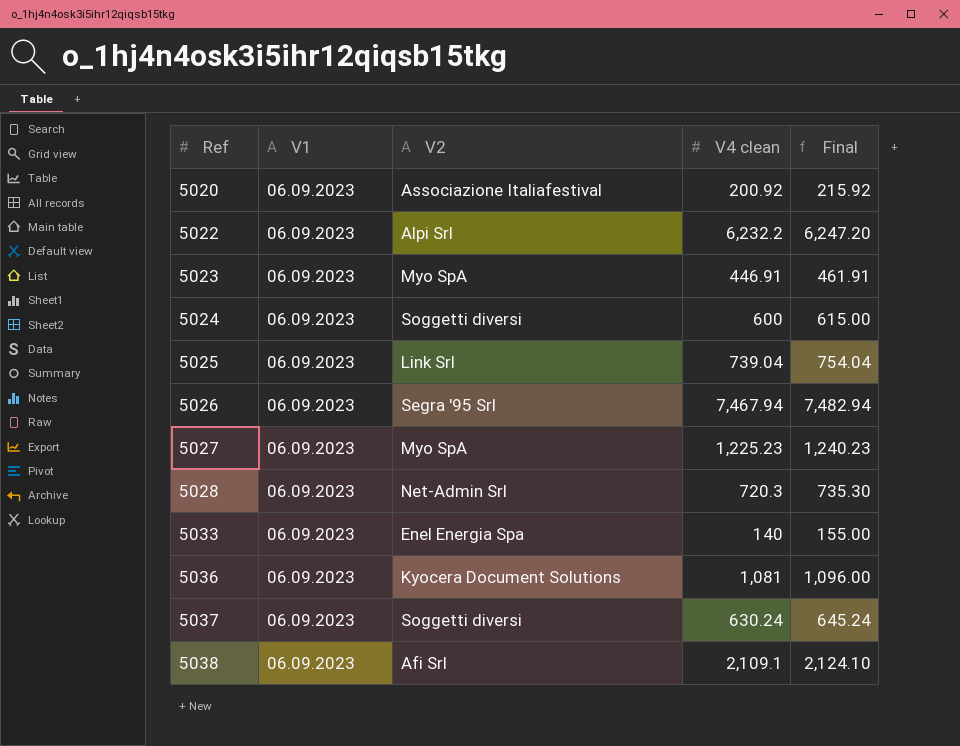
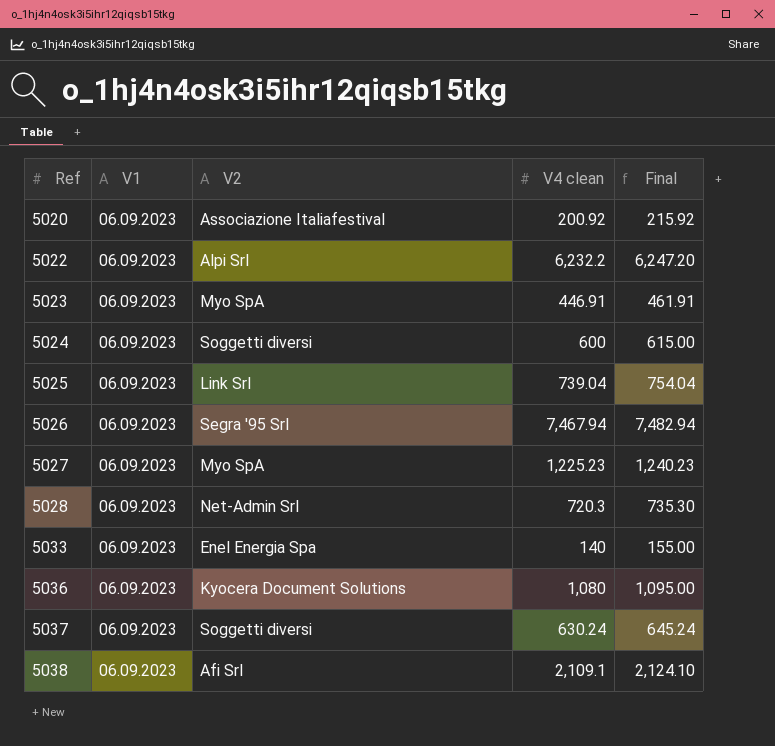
5036 | V4 clean: 1,081 -> 1,080
5036 | Final: 1,096.00 -> 1,095.00

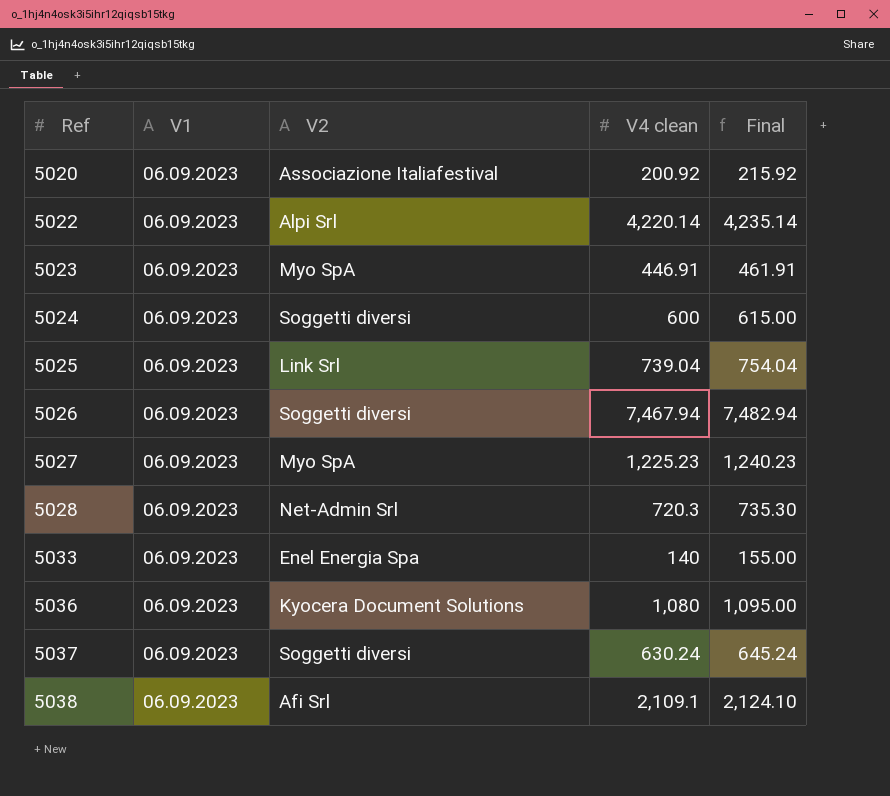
5022 | V4 clean: 6,232.2 -> 4,220.14
5022 | Final: 6,247.20 -> 4,235.14
5026 | V2: Segra '95 Srl -> Soggetti diversi

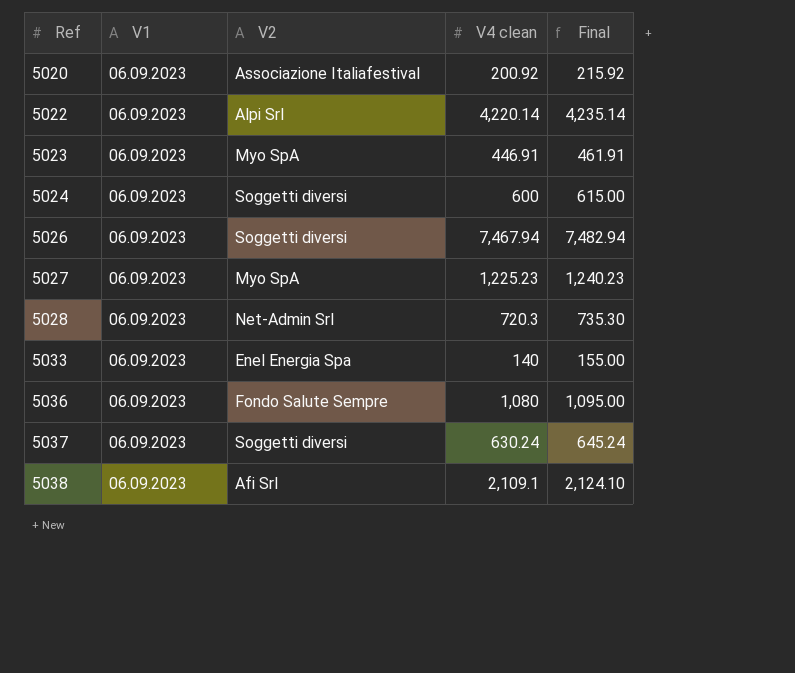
row 5025: 06.09.2023 | Link Srl | 739.04 | 754.04 -> none
5036 | V2: Kyocera Document Solutions -> Fondo Salute Sempre

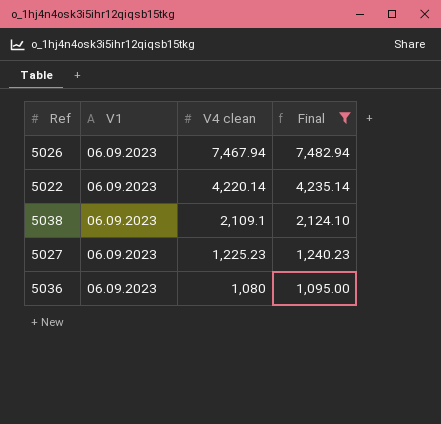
filter: none -> Final >= 1,095.00
row order: Ref ascending -> V4 clean descending
column V2 | position: 3 -> none

